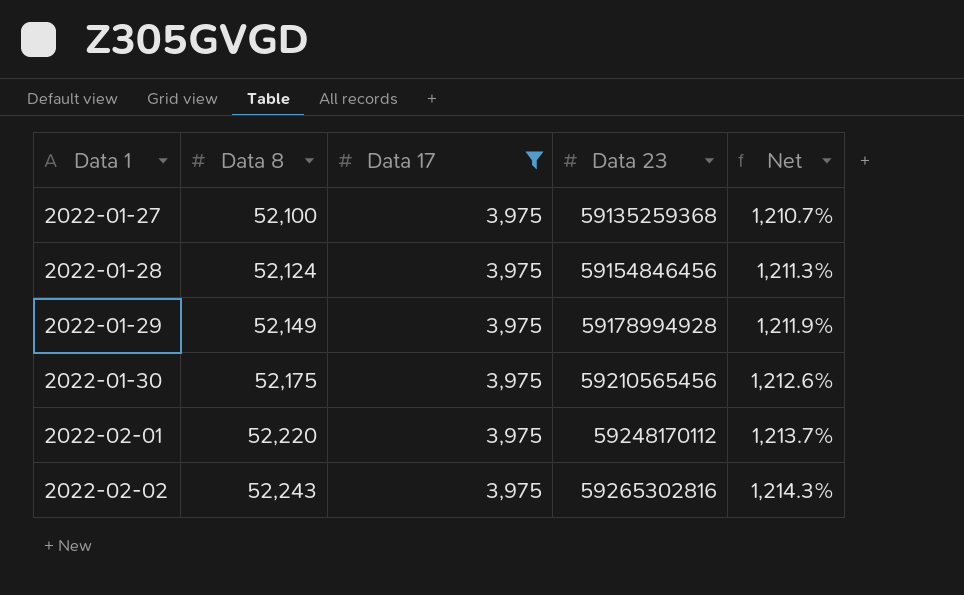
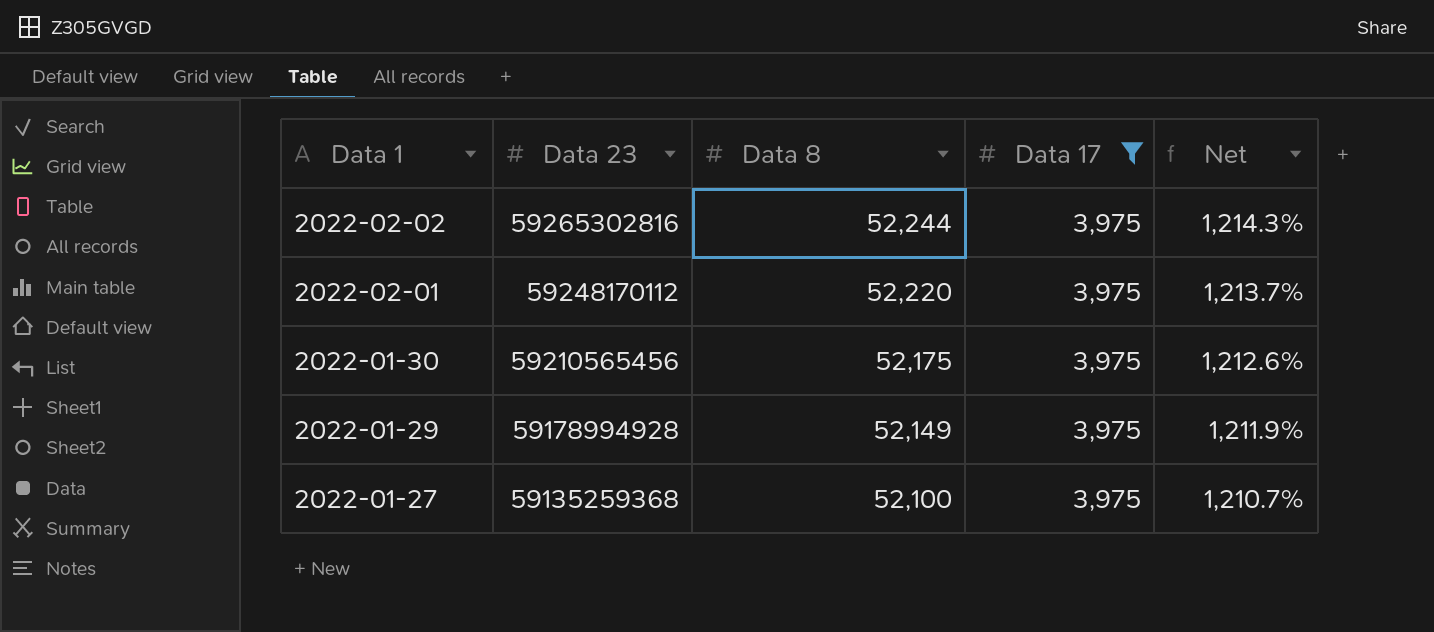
row order: Data 1 ascending -> Data 1 descending
column Data 23 | position: 4 -> 2
row 2022-01-28: 52,124 | 3,975 | 59154846456 | 1,211.3% -> none
2022-02-02 | Data 8: 52,243 -> 52,244

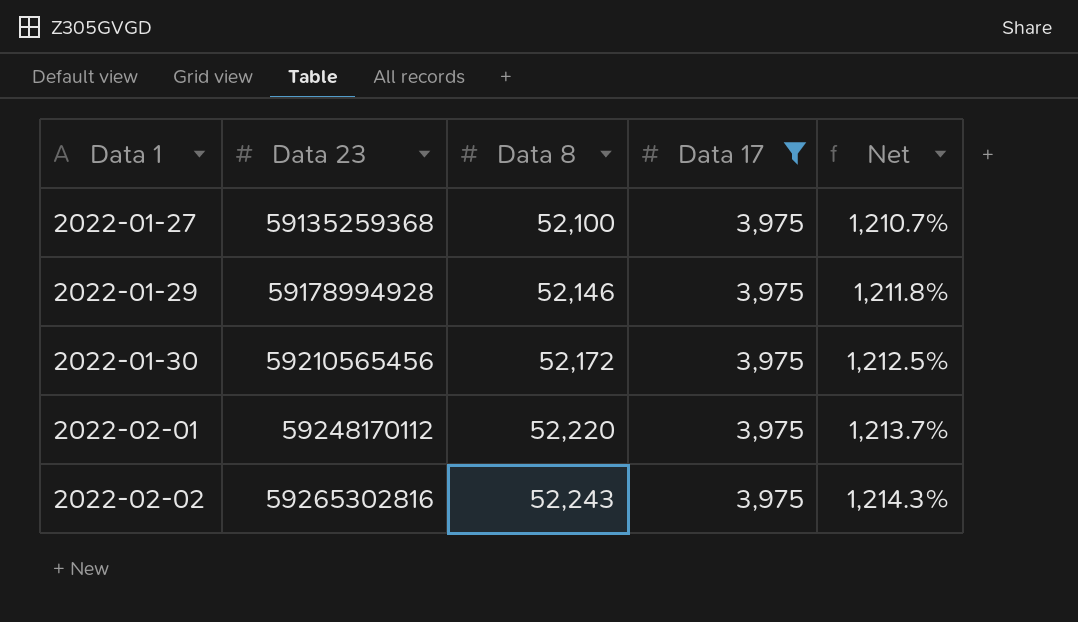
row order: Data 1 descending -> Data 1 ascending
2022-01-29 | Data 8: 52,149 -> 52,146
2022-01-29 | Net: 1,211.9% -> 1,211.8%
2022-01-30 | Data 8: 52,175 -> 52,172
2022-01-30 | Net: 1,212.6% -> 1,212.5%
2022-02-02 | Data 8: 52,244 -> 52,243

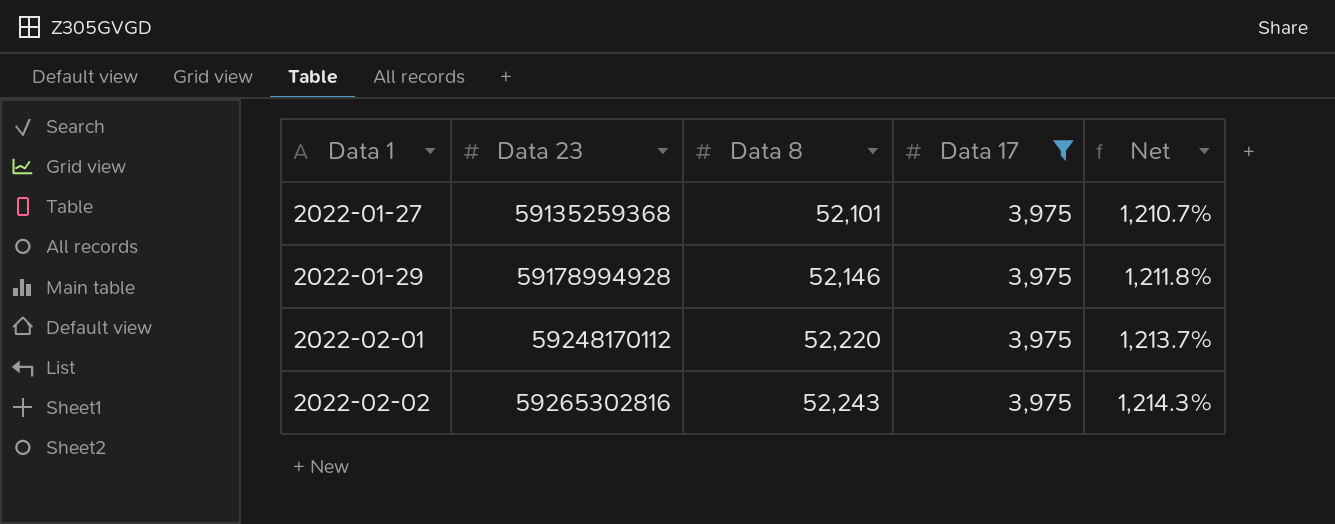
row 2022-01-30: 59210565456 | 52,172 | 3,975 | 1,212.5% -> none
2022-01-27 | Data 8: 52,100 -> 52,101

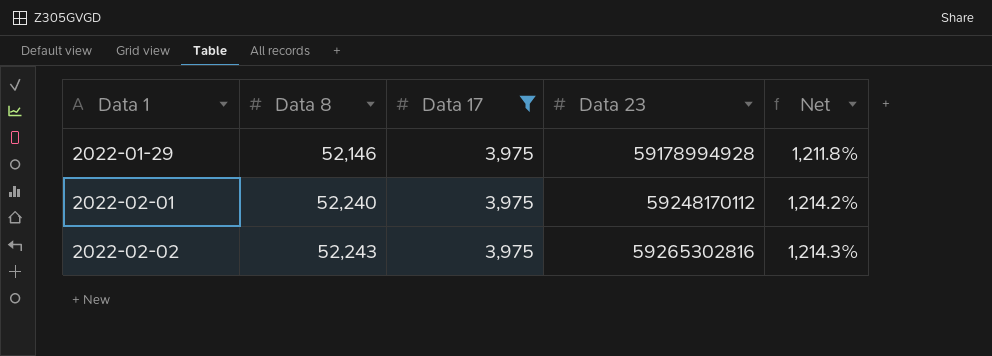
column Data 23 | position: 2 -> 4
row 2022-01-27: 59135259368 | 52,101 | 3,975 | 1,210.7% -> none
2022-02-01 | Data 8: 52,220 -> 52,240
2022-02-01 | Net: 1,213.7% -> 1,214.2%

